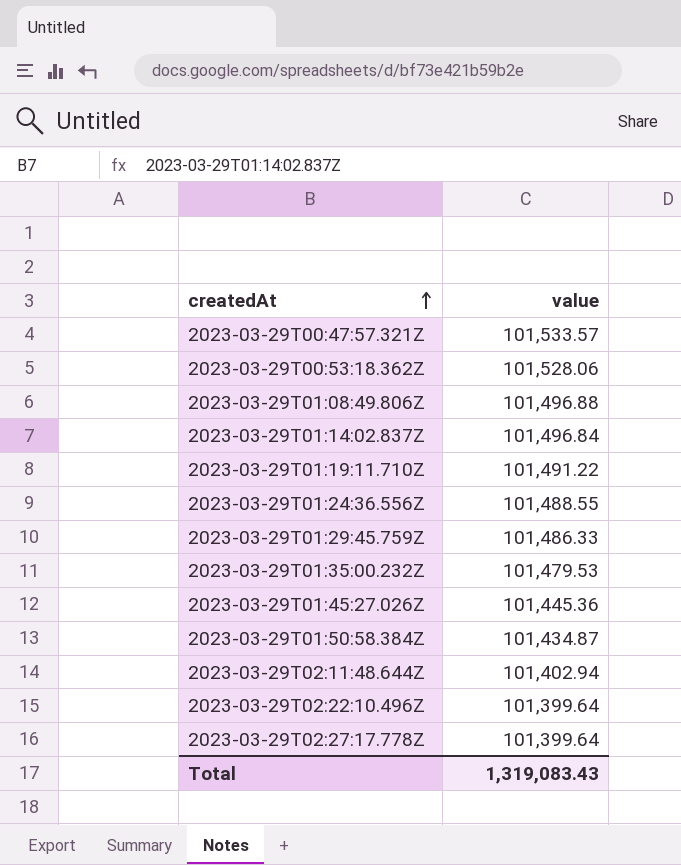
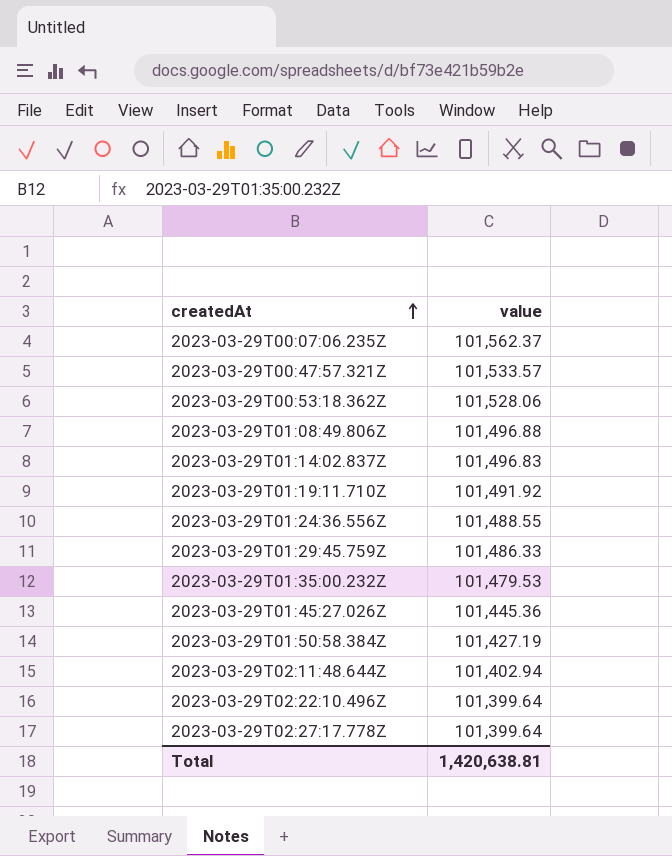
row 2023-03-29T00:07:06.235Z: none -> 101,562.37
2023-03-29T01:14:02.837Z | value: 101,496.84 -> 101,496.83
2023-03-29T01:19:11.710Z | value: 101,491.22 -> 101,491.92
2023-03-29T01:50:58.384Z | value: 101,434.87 -> 101,427.19
Total | value: 1,319,083.43 -> 1,420,638.81

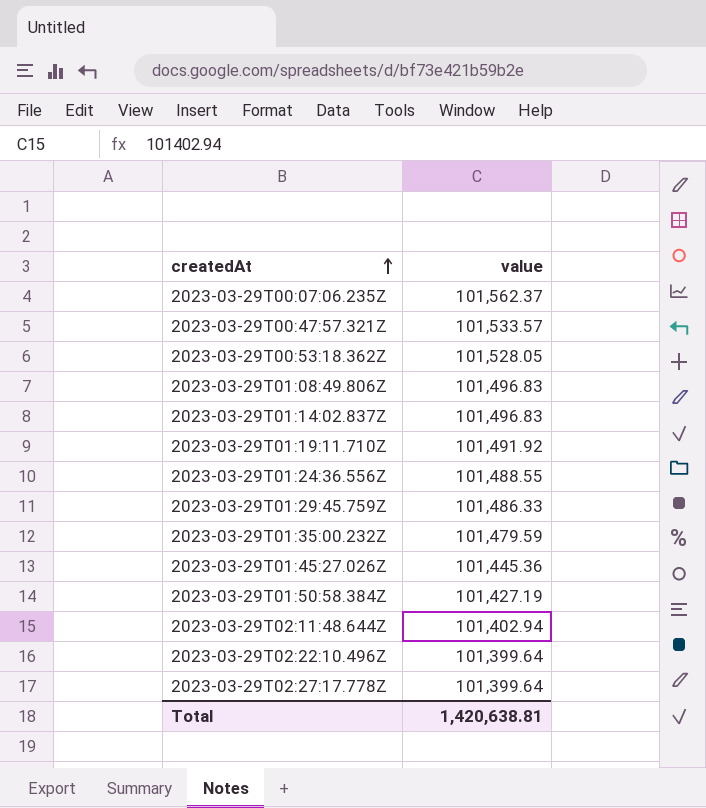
2023-03-29T00:53:18.362Z | value: 101,528.06 -> 101,528.05
2023-03-29T01:08:49.806Z | value: 101,496.88 -> 101,496.83
2023-03-29T01:35:00.232Z | value: 101,479.53 -> 101,479.59

